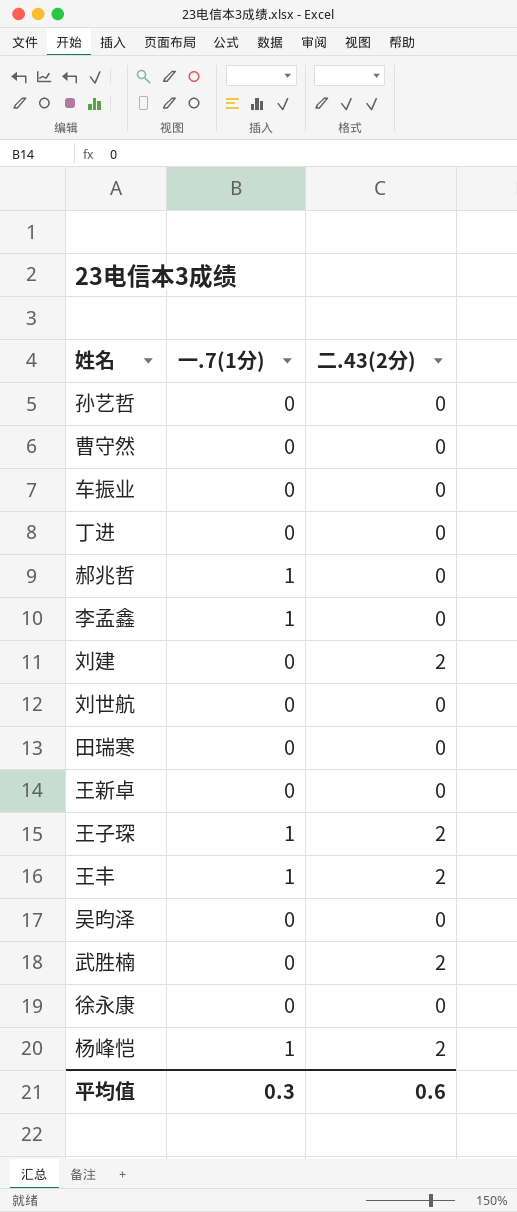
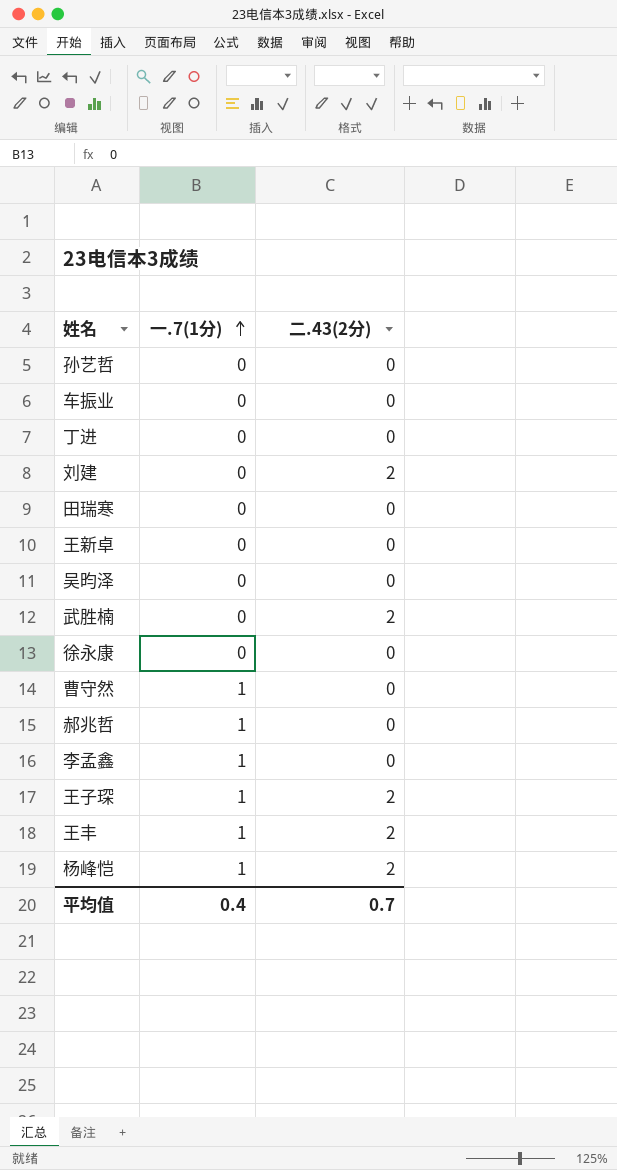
row order: none -> 一.7(1分) ascending
row 刘世航: 0 | 0 -> none
曹守然 | 一.7(1分): 0 -> 1
平均值 | 一.7(1分): 0.3 -> 0.4
平均值 | 二.43(2分): 0.6 -> 0.7

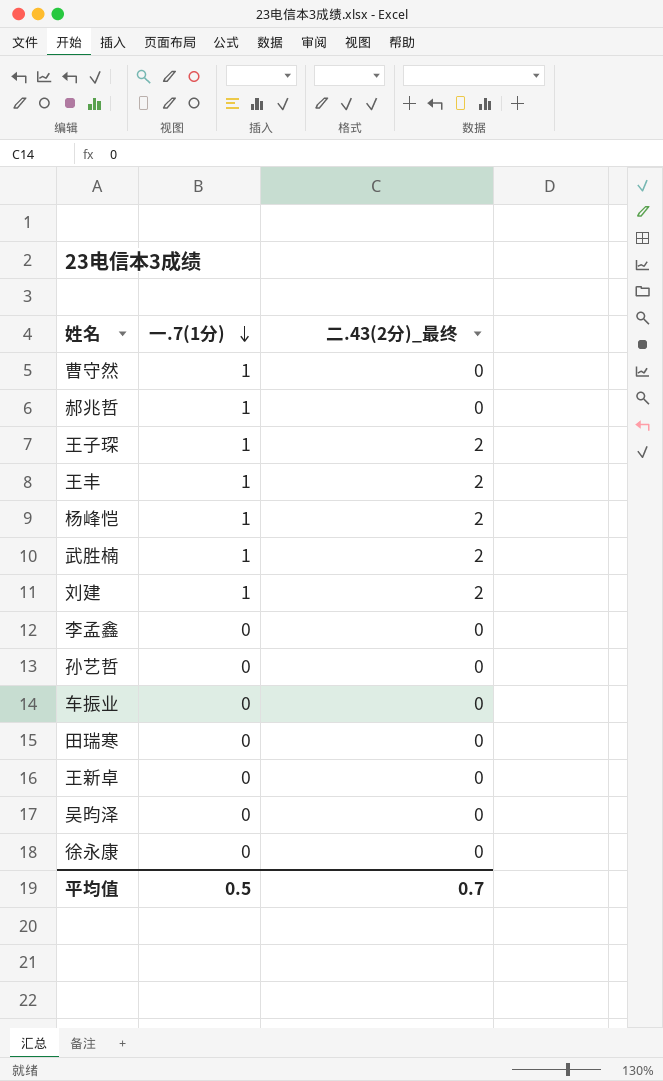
row order: 一.7(1分) ascending -> 一.7(1分) descending
column name: 二.43(2分) -> 二.43(2分)_最终
row 丁进: 0 | 0 -> none
武胜楠 | 一.7(1分): 0 -> 1
刘建 | 一.7(1分): 0 -> 1
李孟鑫 | 一.7(1分): 1 -> 0
平均值 | 一.7(1分): 0.4 -> 0.5

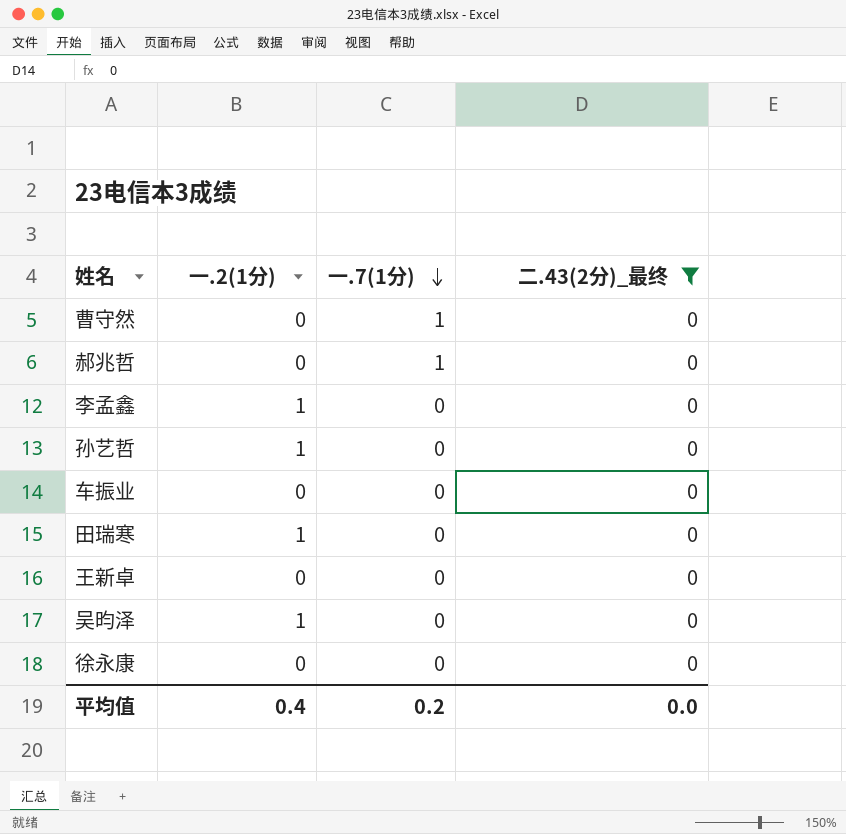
filter: none -> 二.43(2分)_最终 = 0
column 一.2(1分) | position: none -> 2
平均值 | 一.7(1分): 0.5 -> 0.2
平均值 | 二.43(2分)_最终: 0.7 -> 0.0

